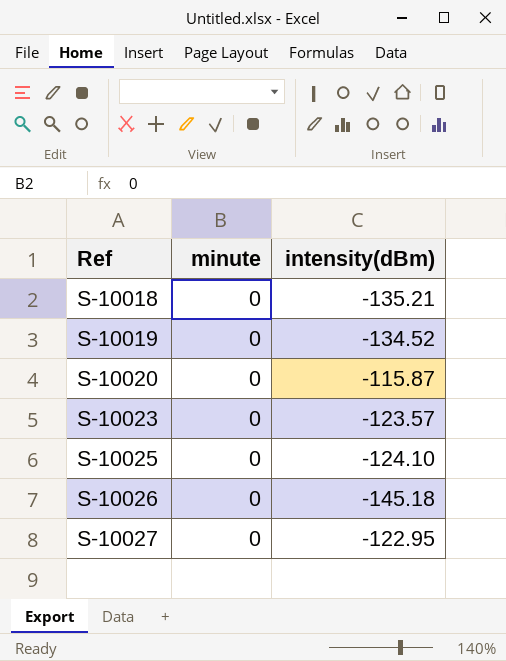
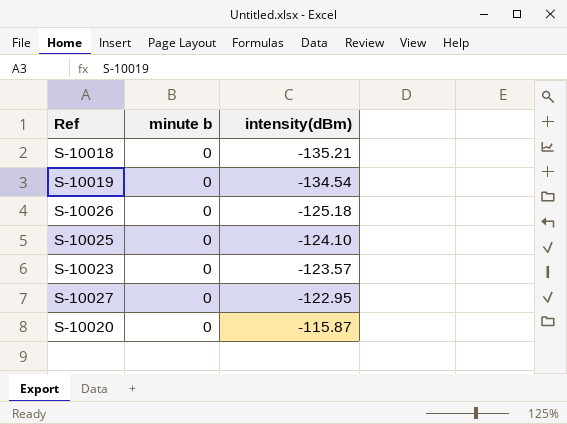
row order: Ref ascending -> intensity(dBm) ascending
column name: minute -> minute b
S-10019 | intensity(dBm): -134.52 -> -134.54
S-10026 | intensity(dBm): -145.18 -> -125.18

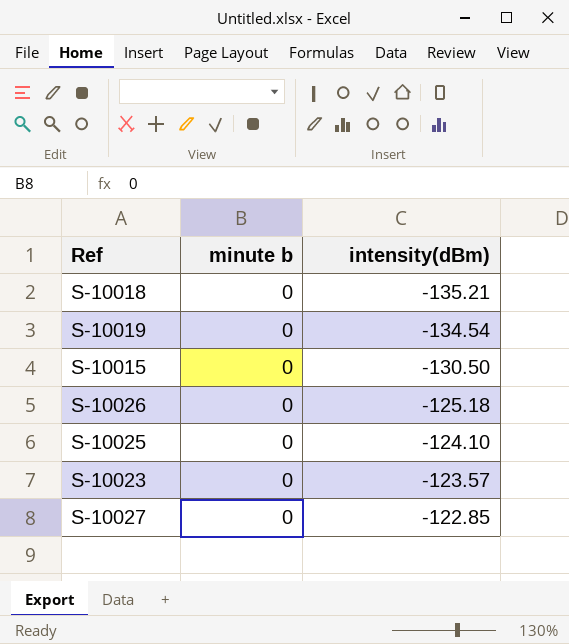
row S-10020: 0 | -115.87 -> none
row S-10015: none -> 0 | -130.50
S-10027 | intensity(dBm): -122.95 -> -122.85

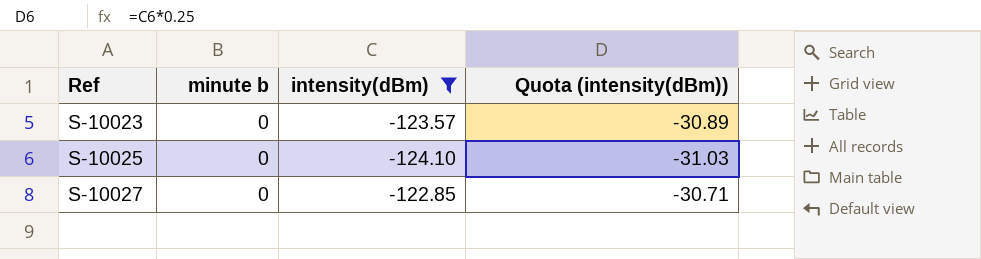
filter: none -> intensity(dBm) >= -124.10
row order: intensity(dBm) ascending -> Ref ascending
column Quota (intensity(dBm)) | formula: none -> [intensity(dBm)] * 0.25

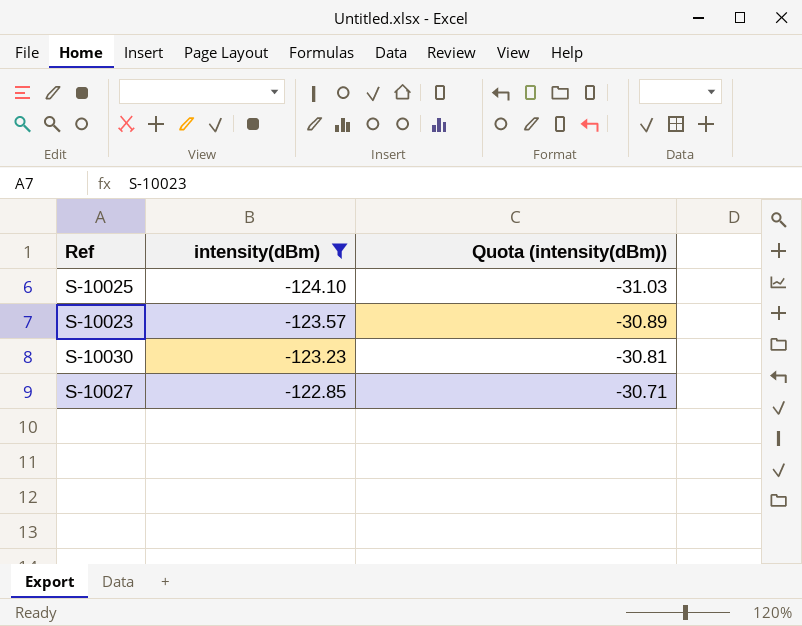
row order: Ref ascending -> intensity(dBm) ascending
column minute b | position: 2 -> none
row S-10030: none -> -123.23 | -30.81

